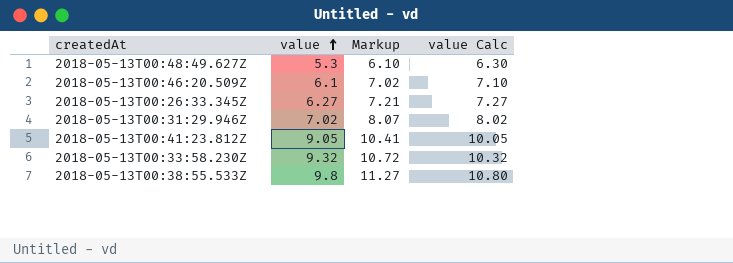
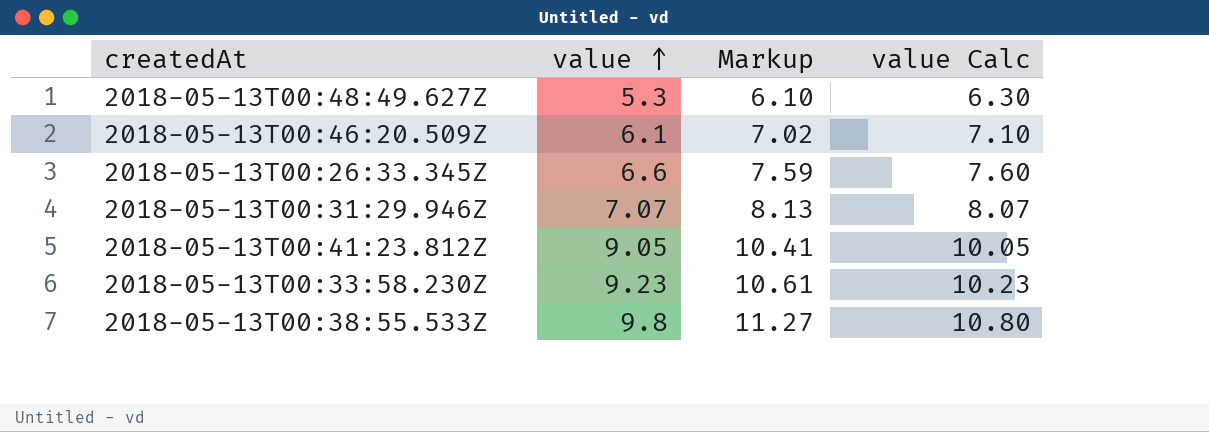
2018-05-13T00:26:33.345Z | value: 6.27 -> 6.6
2018-05-13T00:26:33.345Z | Markup: 7.21 -> 7.59
2018-05-13T00:26:33.345Z | value Calc: 7.27 -> 7.60
2018-05-13T00:31:29.946Z | value: 7.02 -> 7.07
2018-05-13T00:31:29.946Z | Markup: 8.07 -> 8.13
2018-05-13T00:31:29.946Z | value Calc: 8.02 -> 8.07
2018-05-13T00:33:58.230Z | value: 9.32 -> 9.23
2018-05-13T00:33:58.230Z | Markup: 10.72 -> 10.61
2018-05-13T00:33:58.230Z | value Calc: 10.32 -> 10.23

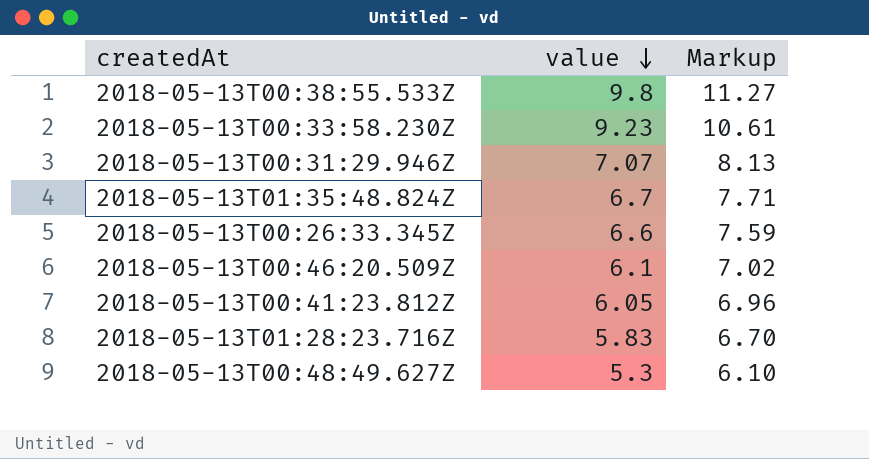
row order: value ascending -> value descending
column value Calc | formula: [value] + 1 -> none
row 2018-05-13T01:35:48.824Z: none -> 6.7 | 7.71
2018-05-13T00:41:23.812Z | value: 9.05 -> 6.05
2018-05-13T00:41:23.812Z | Markup: 10.41 -> 6.96
row 2018-05-13T01:28:23.716Z: none -> 5.83 | 6.70

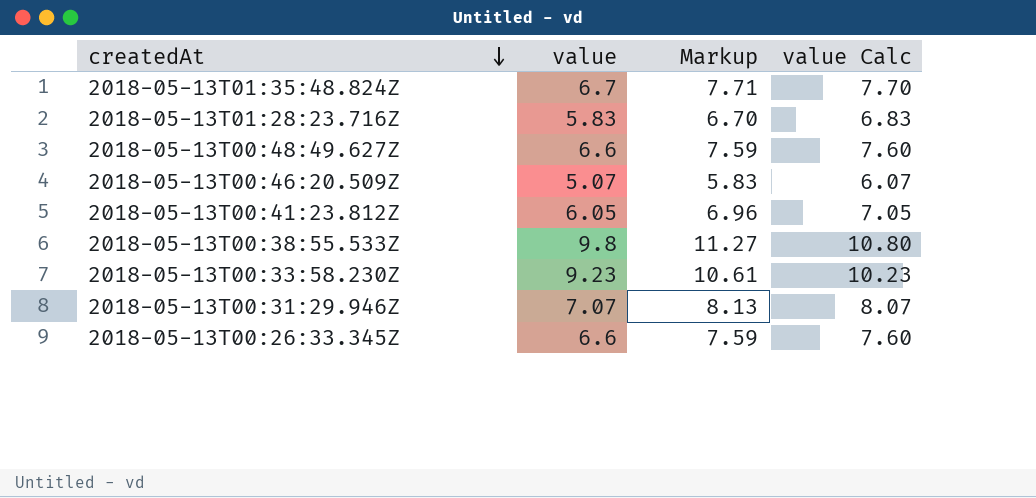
row order: value descending -> createdAt descending
column value Calc | formula: none -> [value] + 1
2018-05-13T00:48:49.627Z | value: 5.3 -> 6.6
2018-05-13T00:48:49.627Z | Markup: 6.10 -> 7.59
2018-05-13T00:46:20.509Z | value: 6.1 -> 5.07
2018-05-13T00:46:20.509Z | Markup: 7.02 -> 5.83

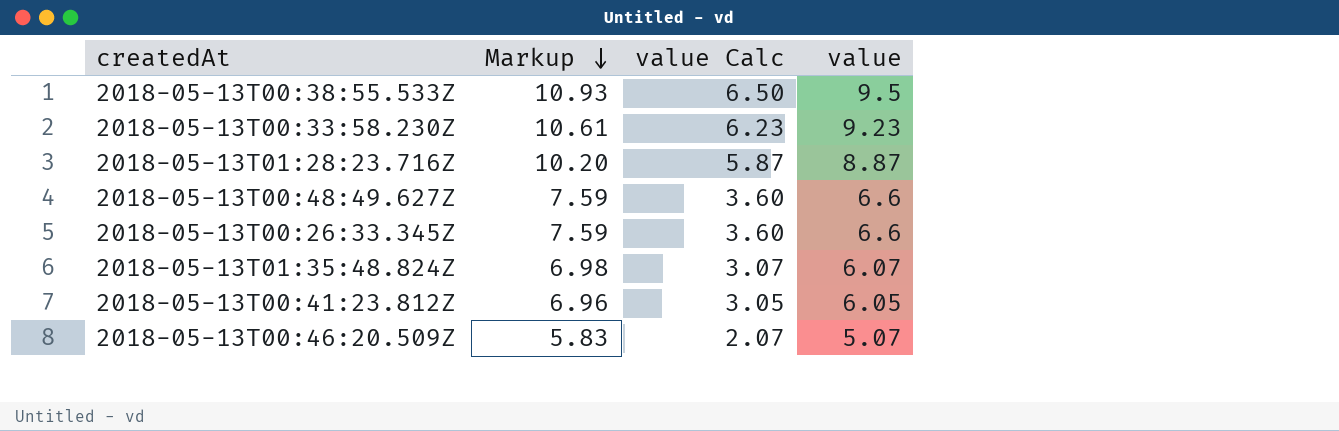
row order: createdAt descending -> Markup descending
column value Calc | formula: [value] + 1 -> [value] - 3
column value | position: 2 -> 4
row 2018-05-13T00:31:29.946Z: 7.07 | 8.13 | 8.07 -> none
2018-05-13T00:38:55.533Z | Markup: 11.27 -> 10.93
2018-05-13T00:38:55.533Z | value: 9.8 -> 9.5
2018-05-13T01:28:23.716Z | Markup: 6.70 -> 10.20
2018-05-13T01:28:23.716Z | value: 5.83 -> 8.87
2018-05-13T01:35:48.824Z | Markup: 7.71 -> 6.98
2018-05-13T01:35:48.824Z | value: 6.7 -> 6.07

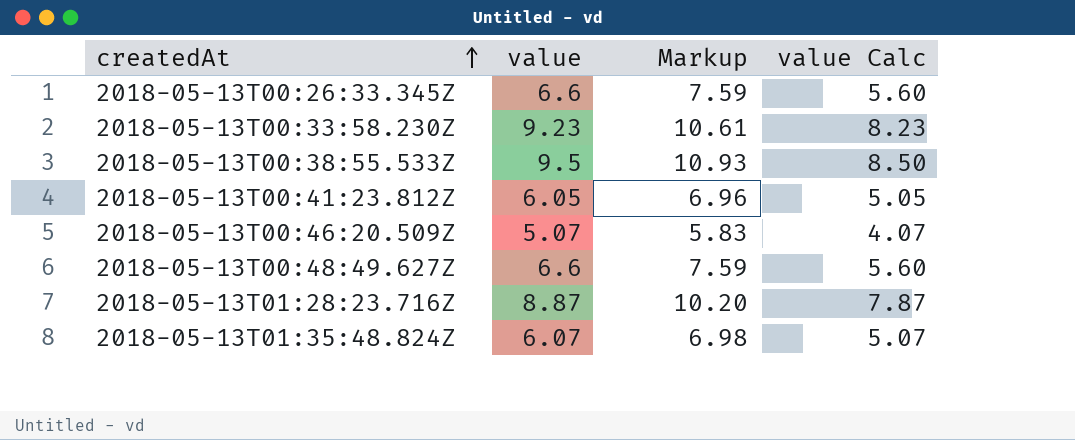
row order: Markup descending -> createdAt ascending
column value | position: 4 -> 2
column value Calc | formula: [value] - 3 -> [value] - 1

